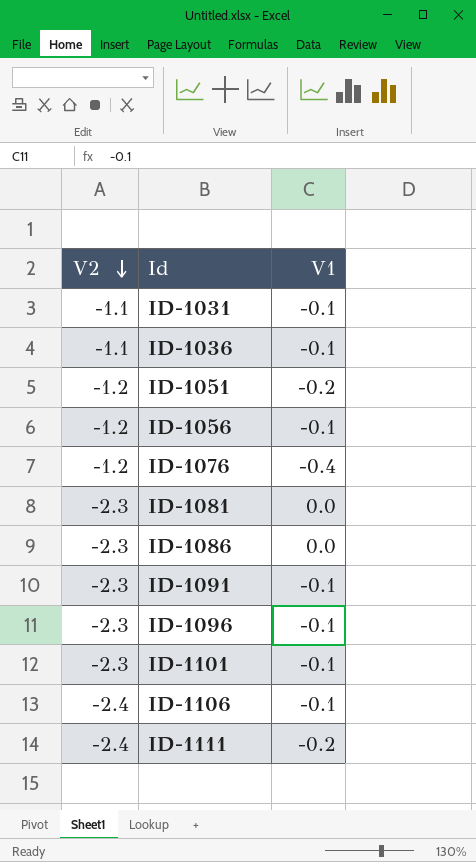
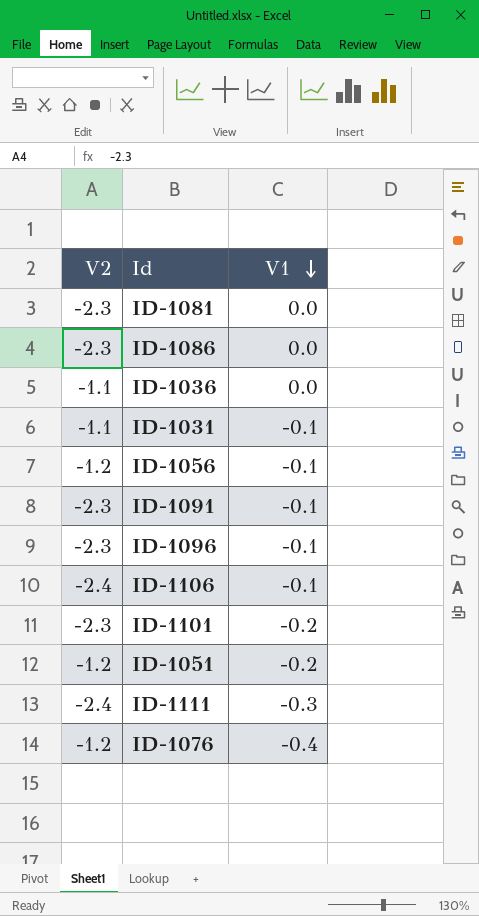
row order: V2 descending -> V1 descending
ID-1036 | V1: -0.1 -> 0.0
ID-1101 | V1: -0.1 -> -0.2
ID-1111 | V1: -0.2 -> -0.3

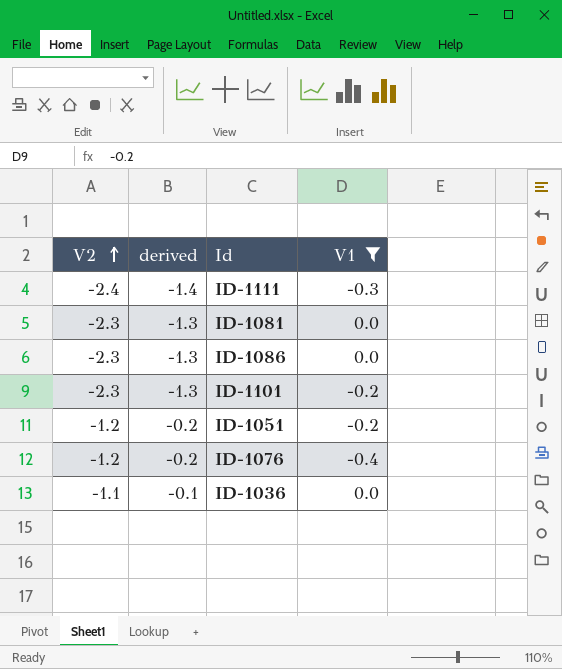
filter: none -> V1 != -0.1
row order: V1 descending -> V2 ascending
column derived | formula: none -> [V2] + 1

